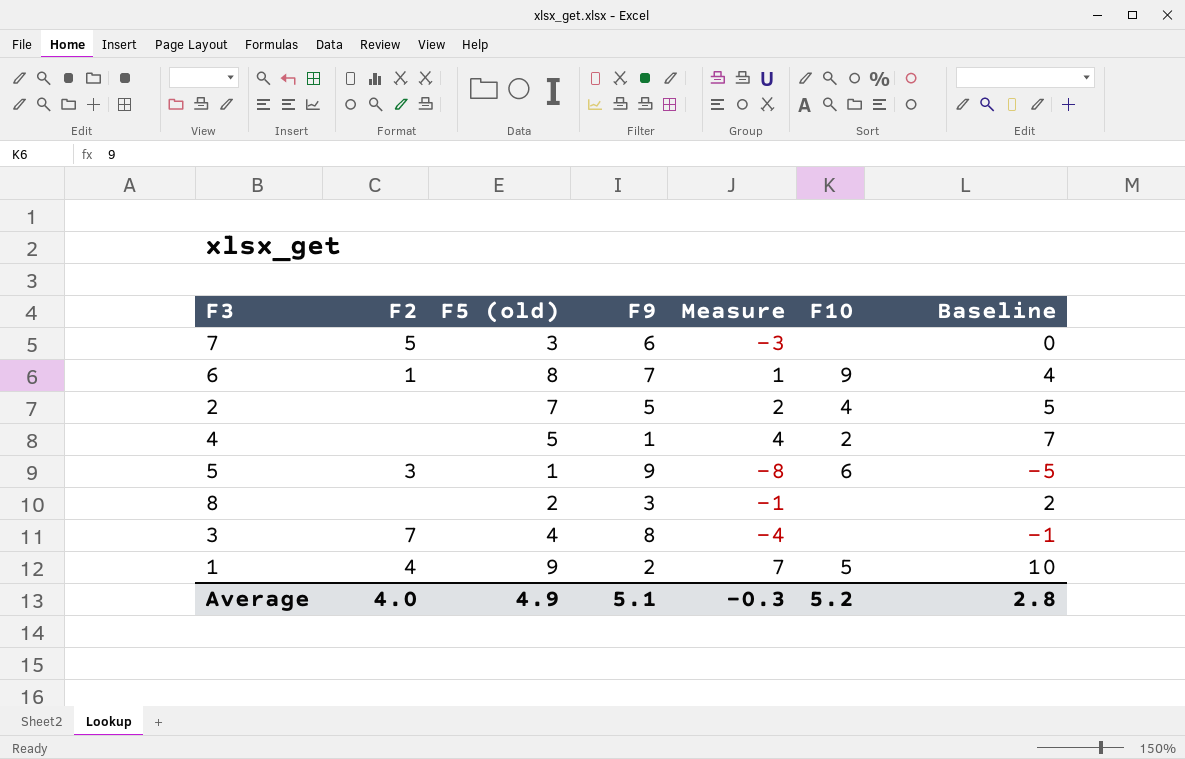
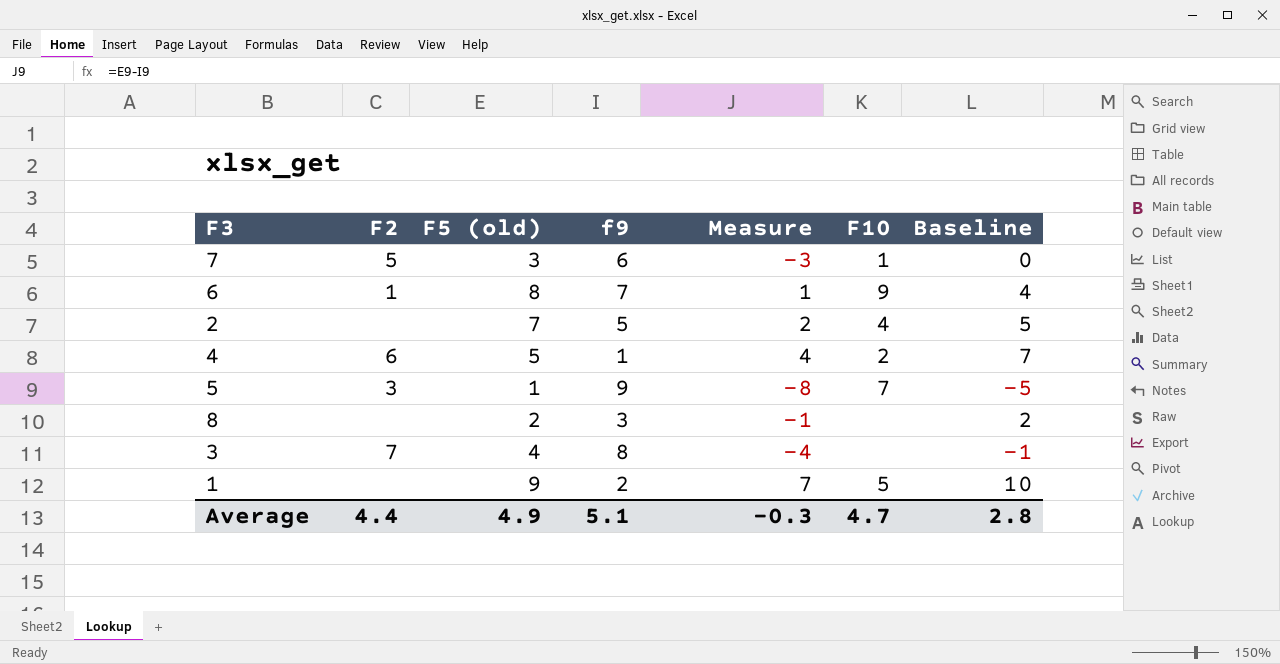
column name: F9 -> f9
7 | F10: none -> 1
4 | F2: none -> 6
5 | F10: 6 -> 7
1 | F2: 4 -> none
Average | F2: 4.0 -> 4.4
Average | F10: 5.2 -> 4.7

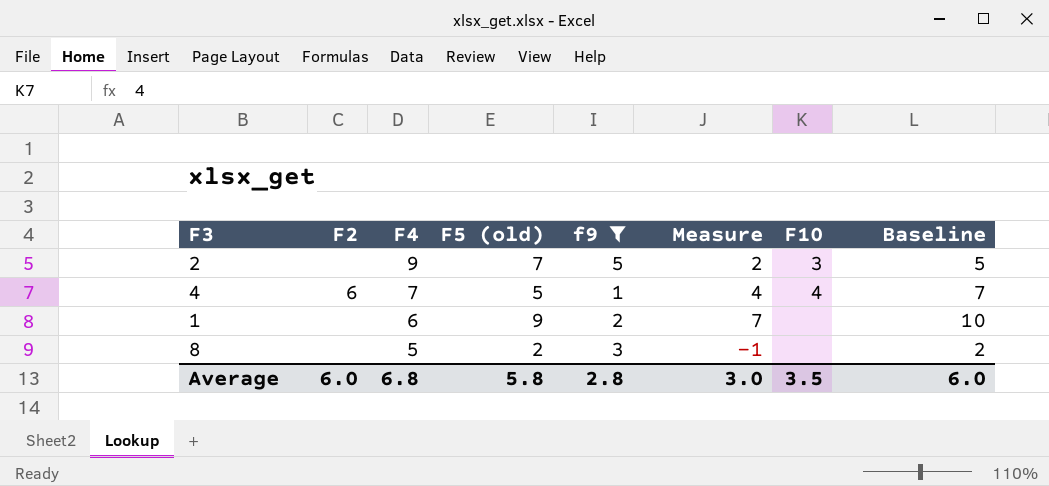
filter: none -> f9 <= 5
row order: none -> F4 descending
column F4 | position: none -> 3
2 | F10: 4 -> 3
4 | F10: 2 -> 4
1 | F10: 5 -> none
Average | F2: 4.4 -> 6.0
Average | F5 (old): 4.9 -> 5.8
Average | f9: 5.1 -> 2.8
Average | Measure: -0.3 -> 3.0
Average | F10: 4.7 -> 3.5
Average | Baseline: 2.8 -> 6.0

